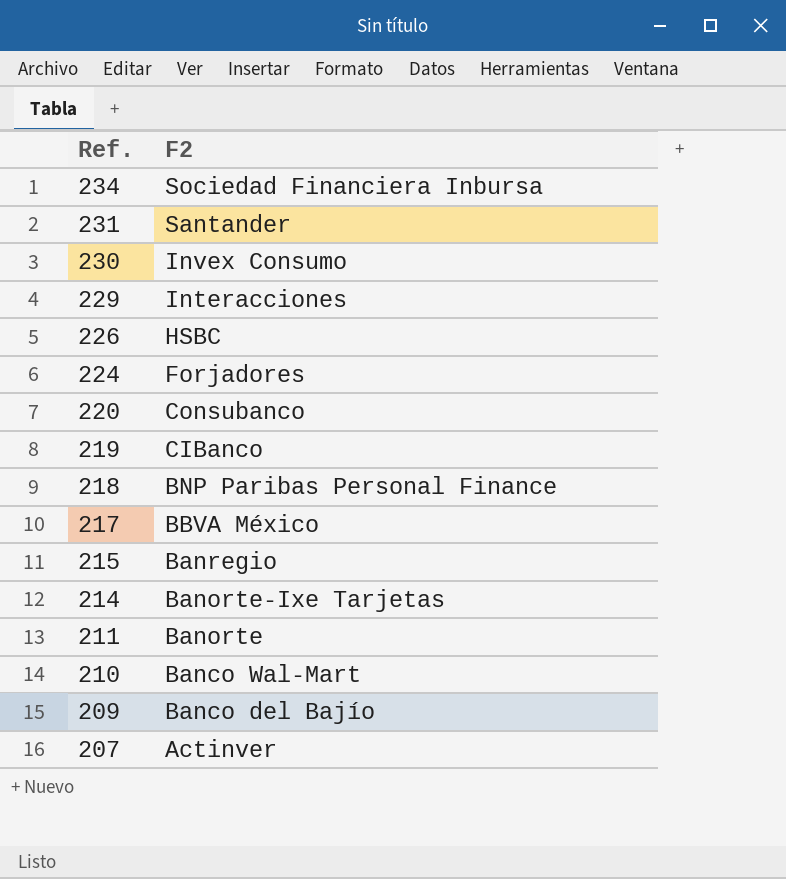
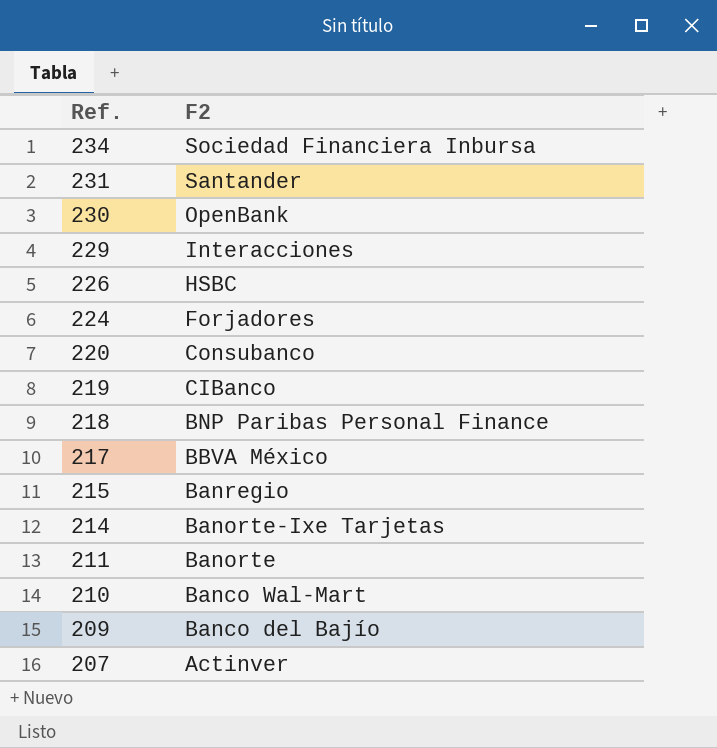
230 | F2: Invex Consumo -> OpenBank

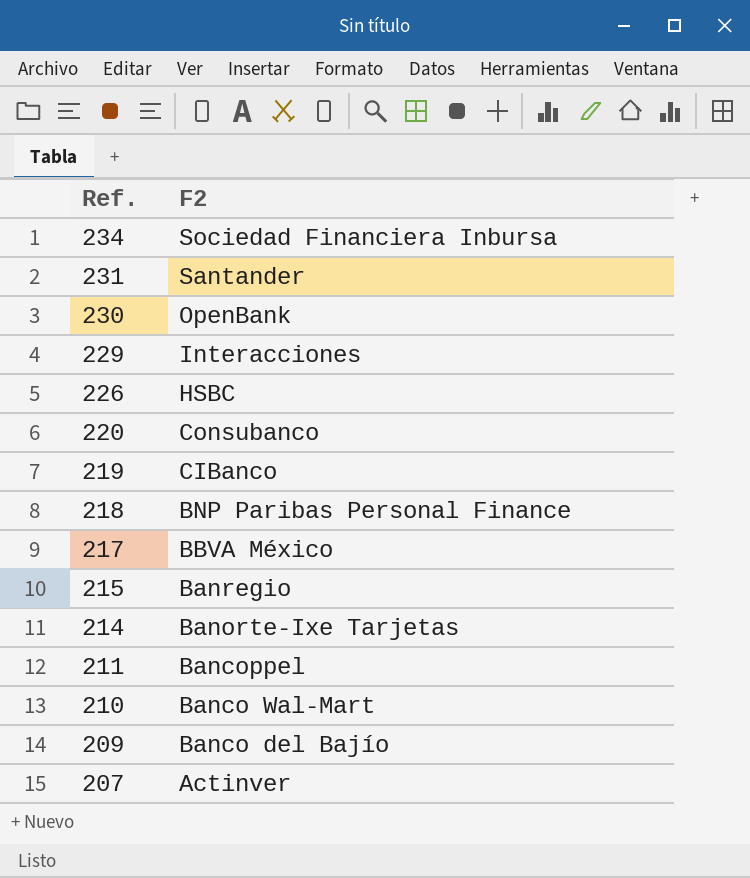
row 224: Forjadores -> none
211 | F2: Banorte -> Bancoppel

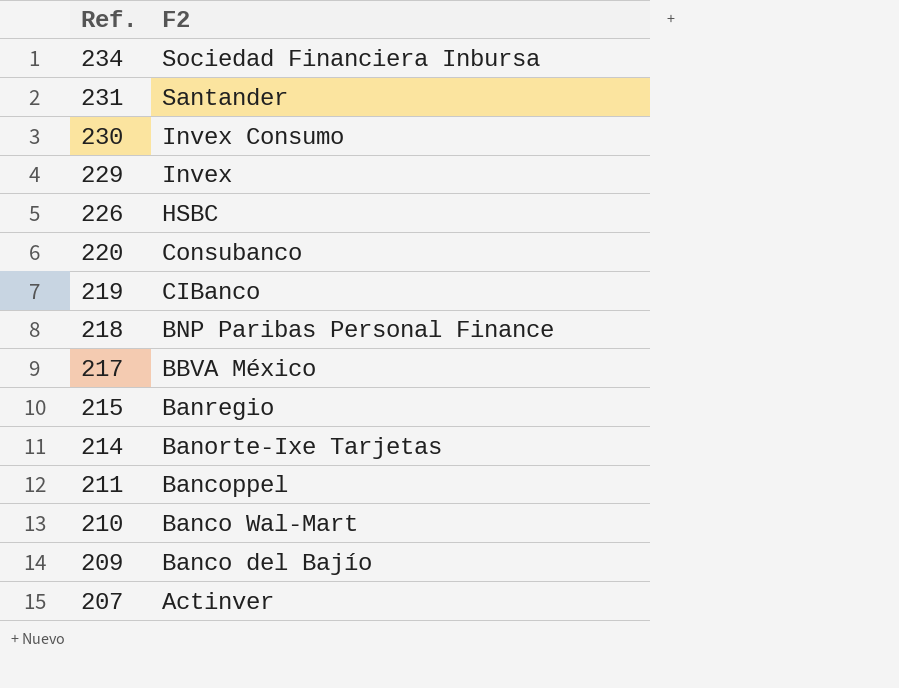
230 | F2: OpenBank -> Invex Consumo
229 | F2: Interacciones -> Invex

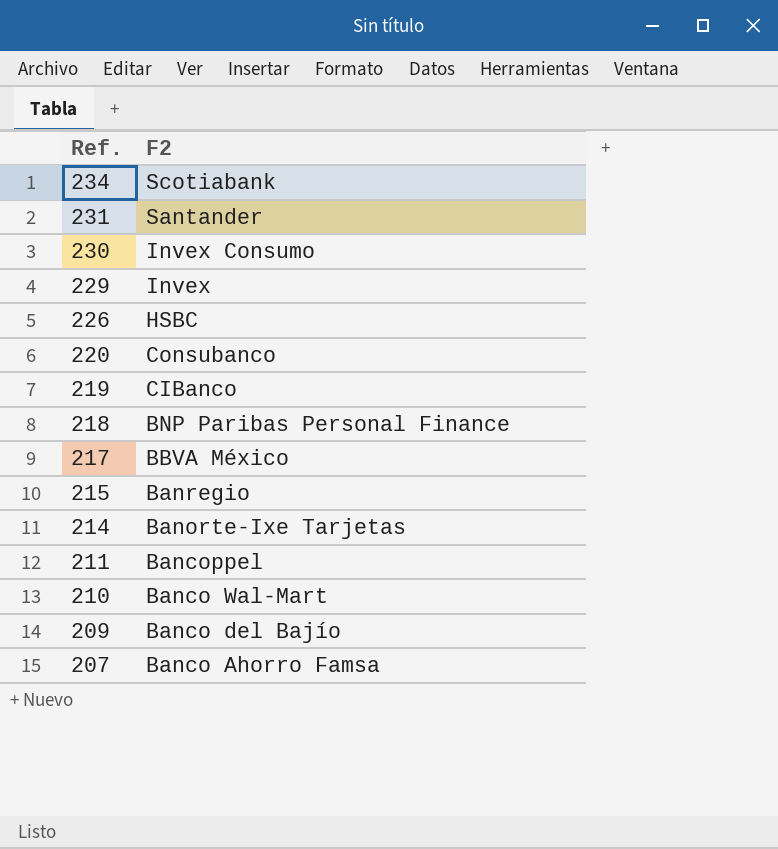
234 | F2: Sociedad Financiera Inbursa -> Scotiabank
207 | F2: Actinver -> Banco Ahorro Famsa

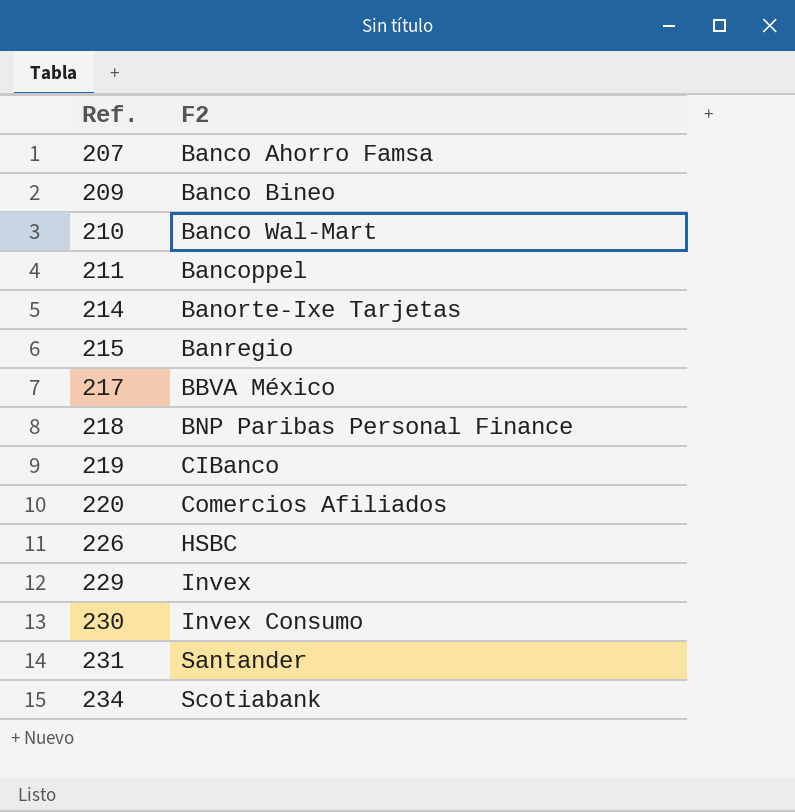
row order: Ref. descending -> Ref. ascending
209 | F2: Banco del Bajío -> Banco Bineo
220 | F2: Consubanco -> Comercios Afiliados

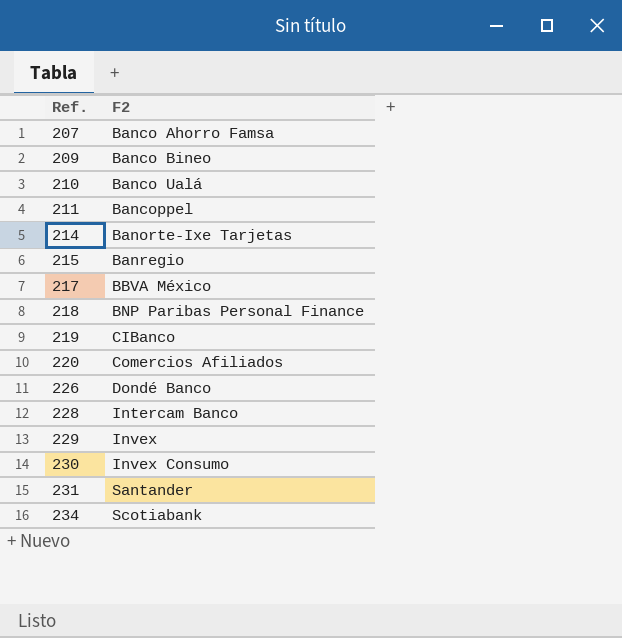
210 | F2: Banco Wal-Mart -> Banco Ualá
226 | F2: HSBC -> Dondé Banco
row 228: none -> Intercam Banco

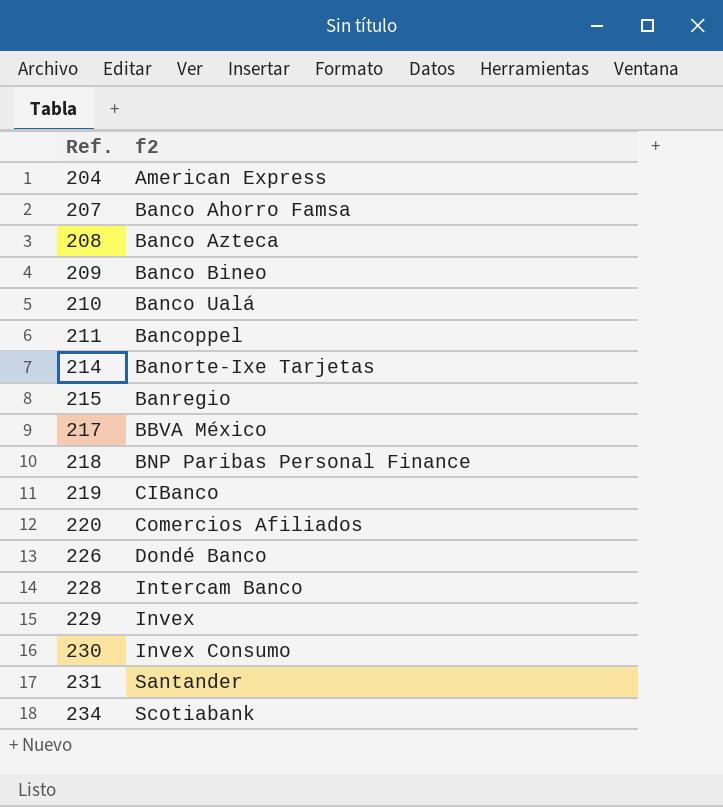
column name: F2 -> f2
row 204: none -> American Express
row 208: none -> Banco Azteca

